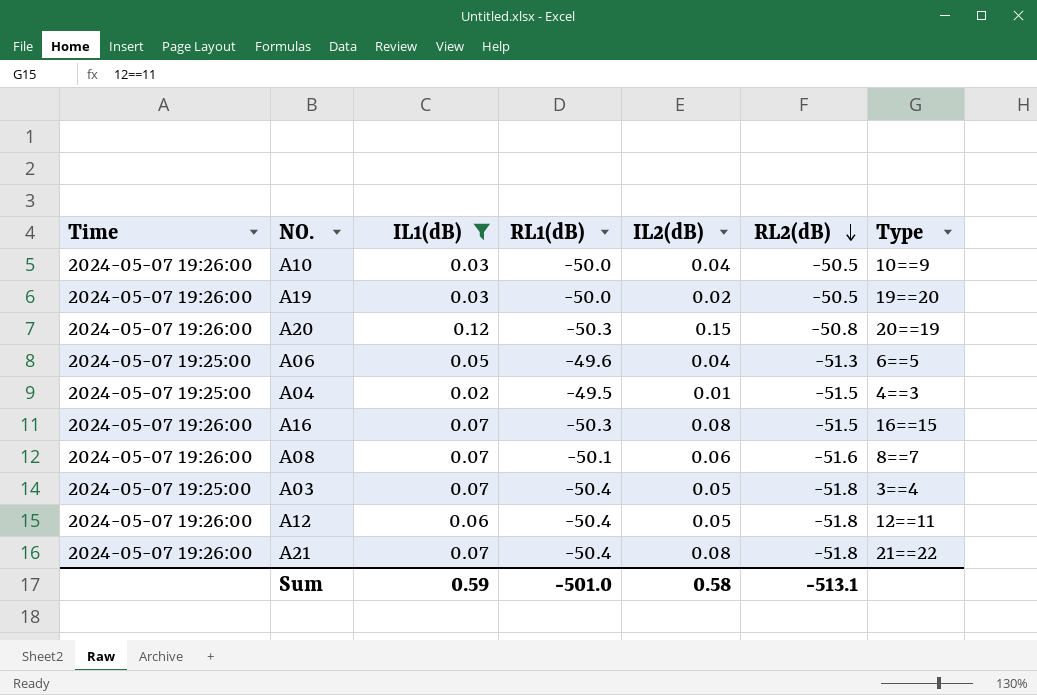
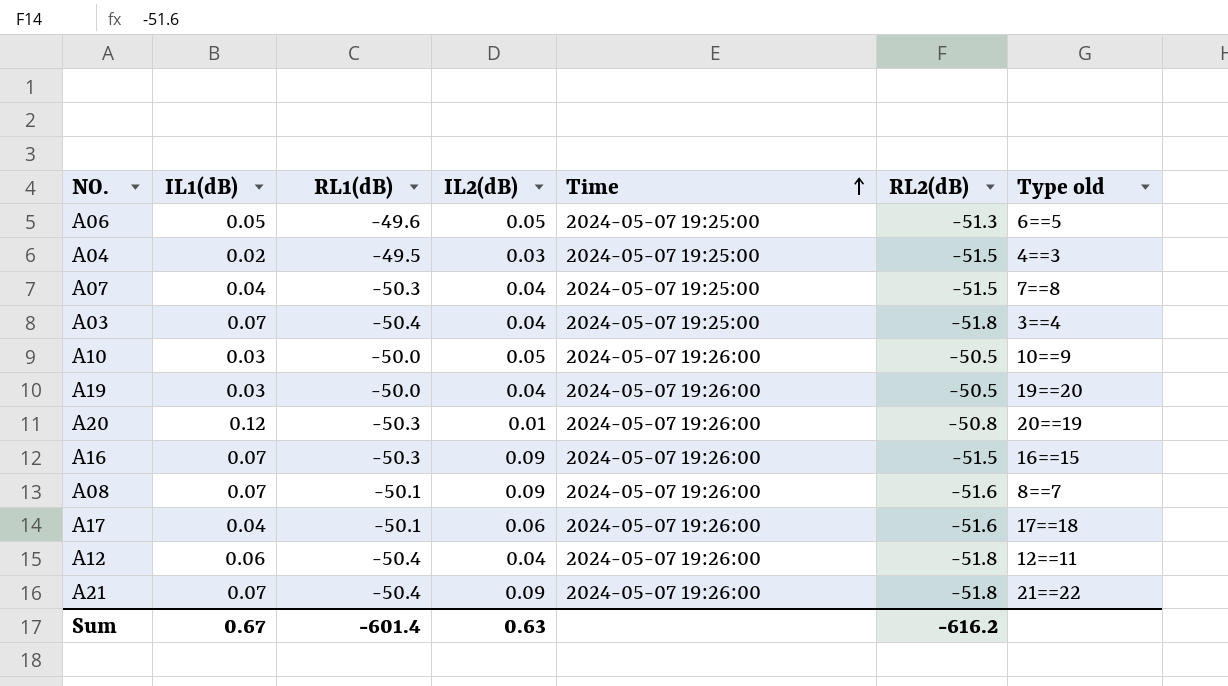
filter: IL1(dB) != 0.04 -> none
row order: RL2(dB) descending -> Time ascending
column Time | position: 1 -> 5
column name: Type -> Type old
A06 | IL2(dB): 0.04 -> 0.05
A04 | IL2(dB): 0.01 -> 0.03
A03 | IL2(dB): 0.05 -> 0.04
A10 | IL2(dB): 0.04 -> 0.05
A19 | IL2(dB): 0.02 -> 0.04
A20 | IL2(dB): 0.15 -> 0.01
A16 | IL2(dB): 0.08 -> 0.09
A08 | IL2(dB): 0.06 -> 0.09
A12 | IL2(dB): 0.05 -> 0.04
A21 | IL2(dB): 0.08 -> 0.09
Sum | IL1(dB): 0.59 -> 0.67
Sum | RL1(dB): -501.0 -> -601.4
Sum | IL2(dB): 0.58 -> 0.63
Sum | RL2(dB): -513.1 -> -616.2

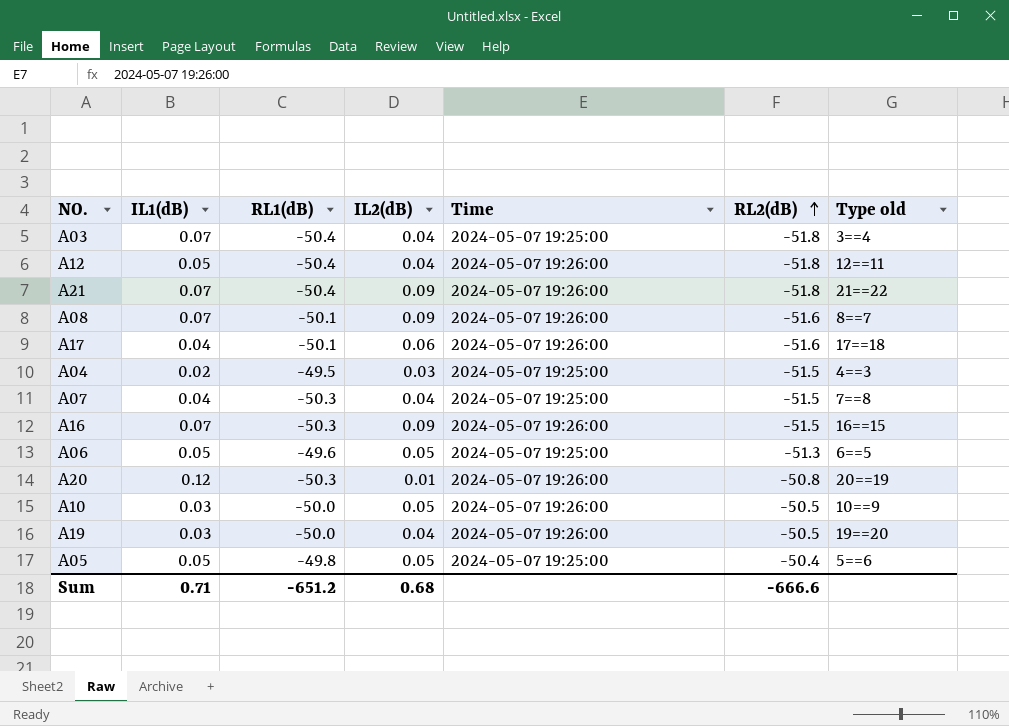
row order: Time ascending -> RL2(dB) ascending
A12 | IL1(dB): 0.06 -> 0.05
row A05: none -> 0.05 | -49.8 | 0.05 | 2024-05-07 19:25:00 | -50.4 | 5==6
Sum | IL1(dB): 0.67 -> 0.71
Sum | RL1(dB): -601.4 -> -651.2
Sum | IL2(dB): 0.63 -> 0.68
Sum | RL2(dB): -616.2 -> -666.6

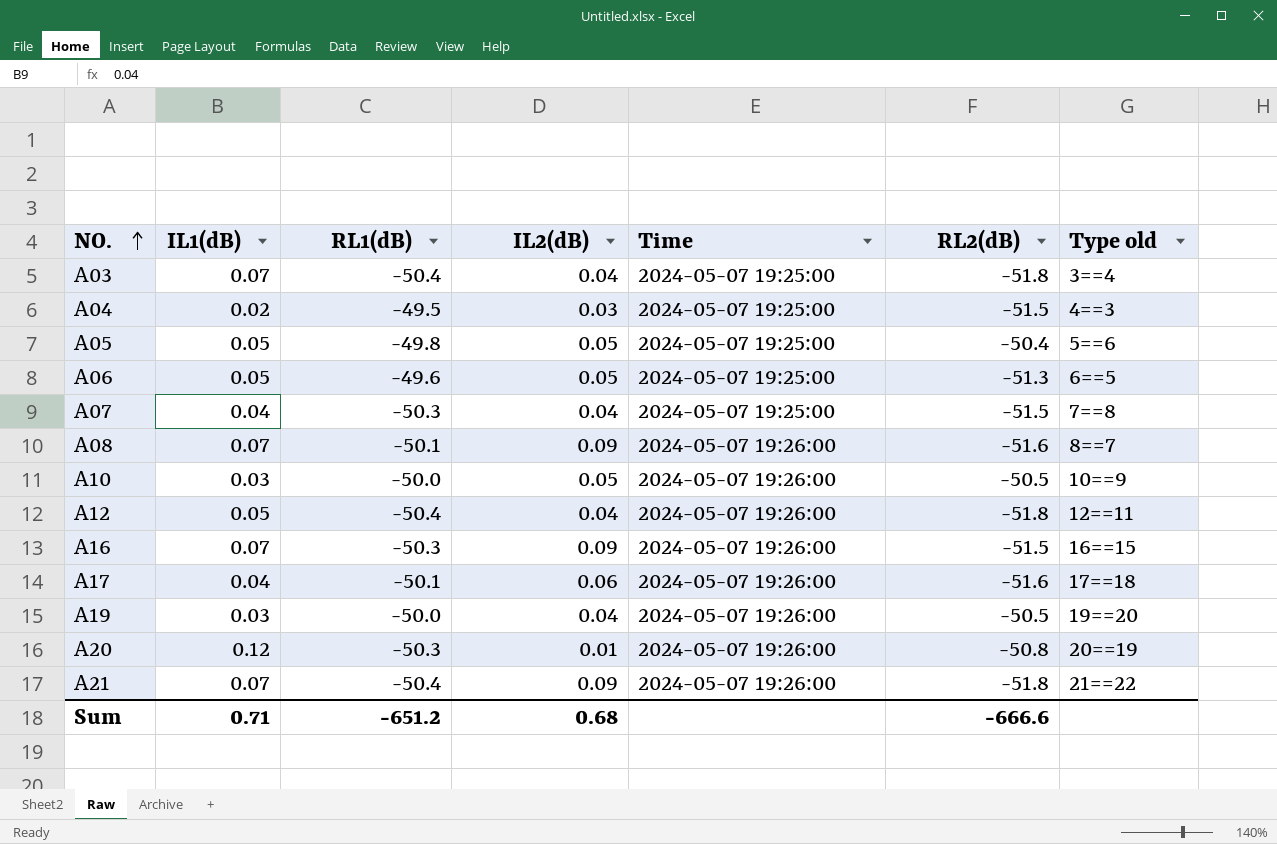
row order: RL2(dB) ascending -> NO. ascending

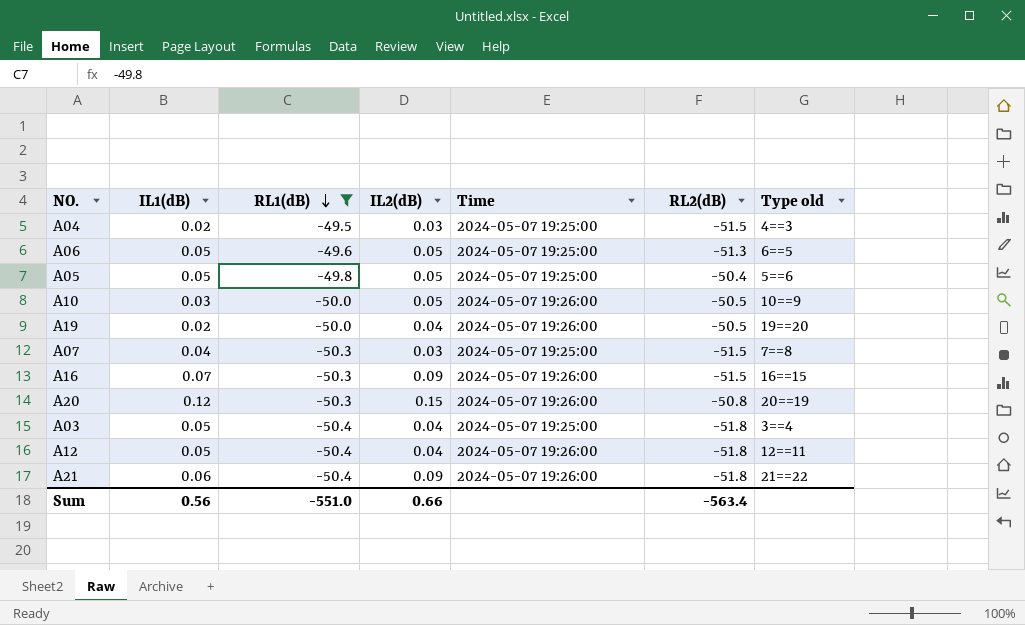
filter: none -> RL1(dB) != -50.1
row order: NO. ascending -> RL1(dB) descending
A19 | IL1(dB): 0.03 -> 0.02
A07 | IL2(dB): 0.04 -> 0.03
A20 | IL2(dB): 0.01 -> 0.15
A03 | IL1(dB): 0.07 -> 0.05
A21 | IL1(dB): 0.07 -> 0.06
Sum | IL1(dB): 0.71 -> 0.56
Sum | RL1(dB): -651.2 -> -551.0
Sum | IL2(dB): 0.68 -> 0.66
Sum | RL2(dB): -666.6 -> -563.4

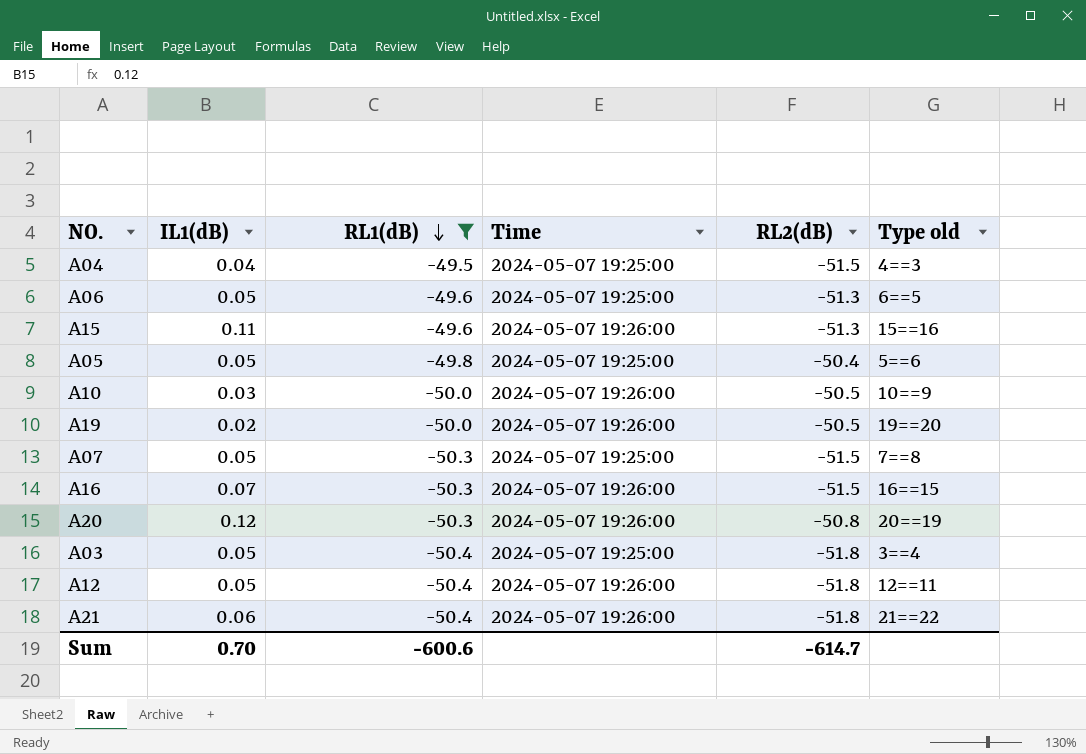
column IL2(dB) | position: 4 -> none
A04 | IL1(dB): 0.02 -> 0.04
row A15: none -> 0.11 | -49.6 | 2024-05-07 19:26:00 | -51.3 | 15==16
A07 | IL1(dB): 0.04 -> 0.05
Sum | IL1(dB): 0.56 -> 0.70
Sum | RL1(dB): -551.0 -> -600.6
Sum | RL2(dB): -563.4 -> -614.7

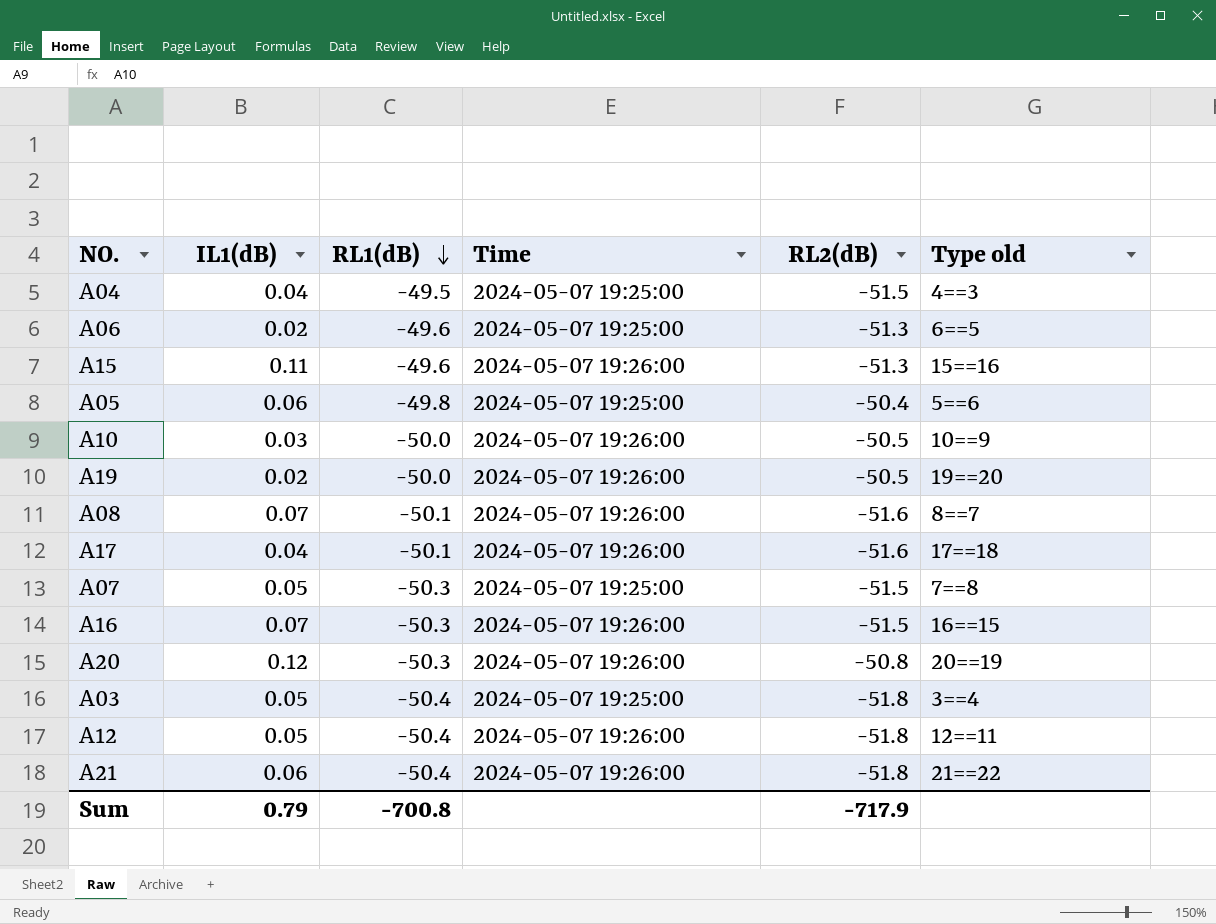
filter: RL1(dB) != -50.1 -> none
A06 | IL1(dB): 0.05 -> 0.02
A05 | IL1(dB): 0.05 -> 0.06
Sum | IL1(dB): 0.70 -> 0.79
Sum | RL1(dB): -600.6 -> -700.8
Sum | RL2(dB): -614.7 -> -717.9

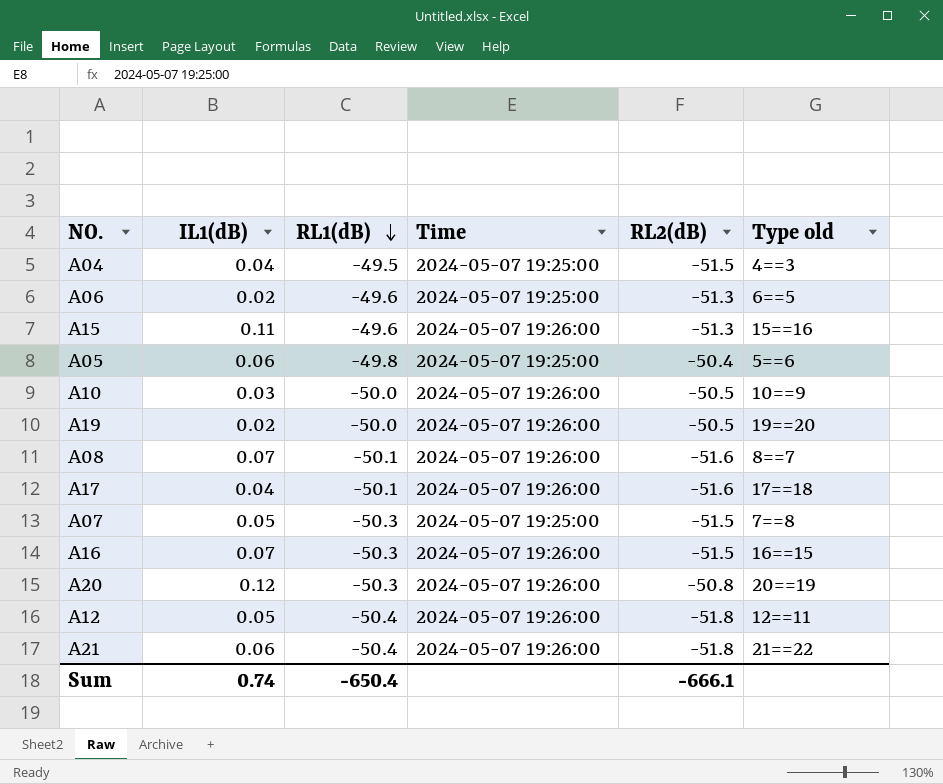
row A03: 0.05 | -50.4 | 2024-05-07 19:25:00 | -51.8 | 3==4 -> none
Sum | IL1(dB): 0.79 -> 0.74
Sum | RL1(dB): -700.8 -> -650.4
Sum | RL2(dB): -717.9 -> -666.1

